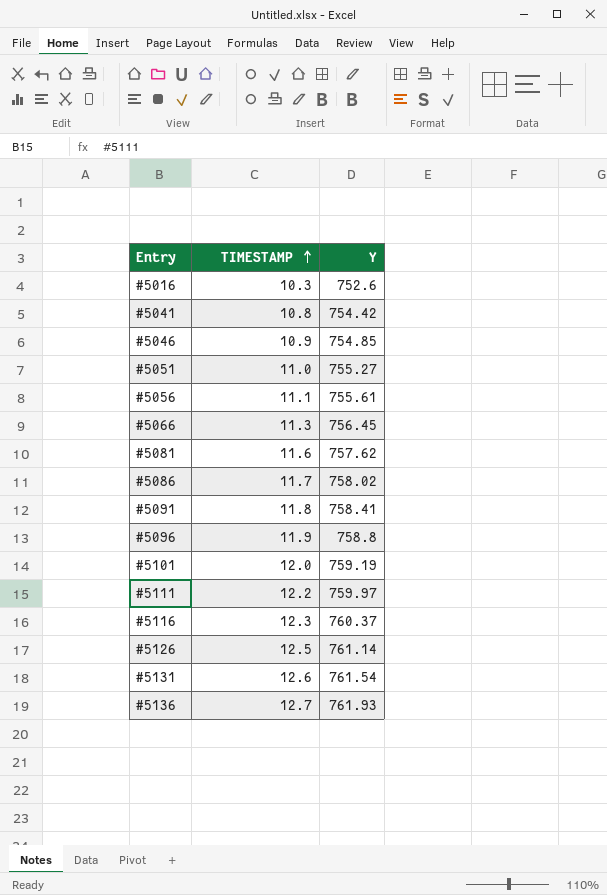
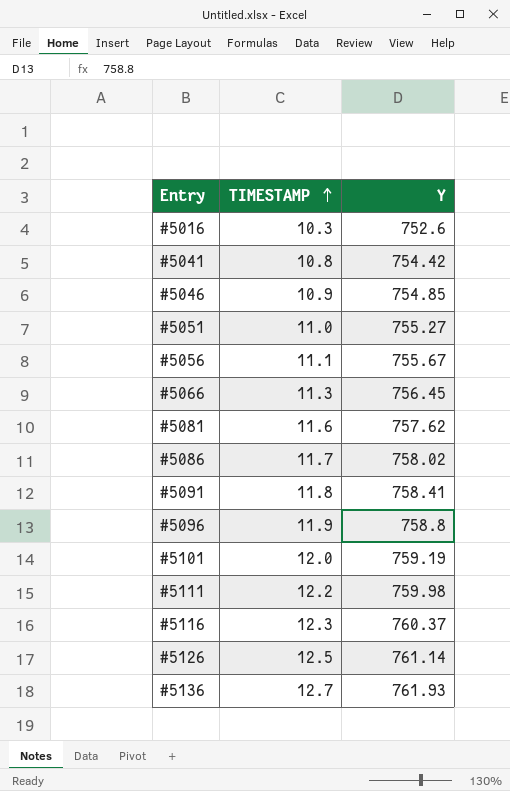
row #5131: 12.6 | 761.54 -> none
#5056 | Y: 755.61 -> 755.67
#5111 | Y: 759.97 -> 759.98

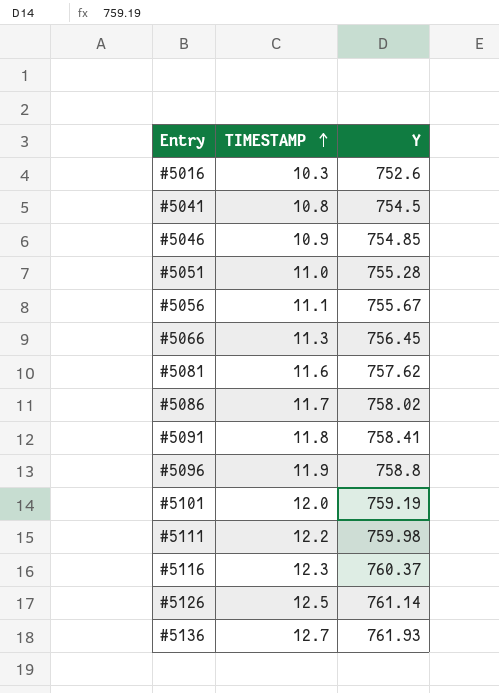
#5041 | Y: 754.42 -> 754.5
#5051 | Y: 755.27 -> 755.28

